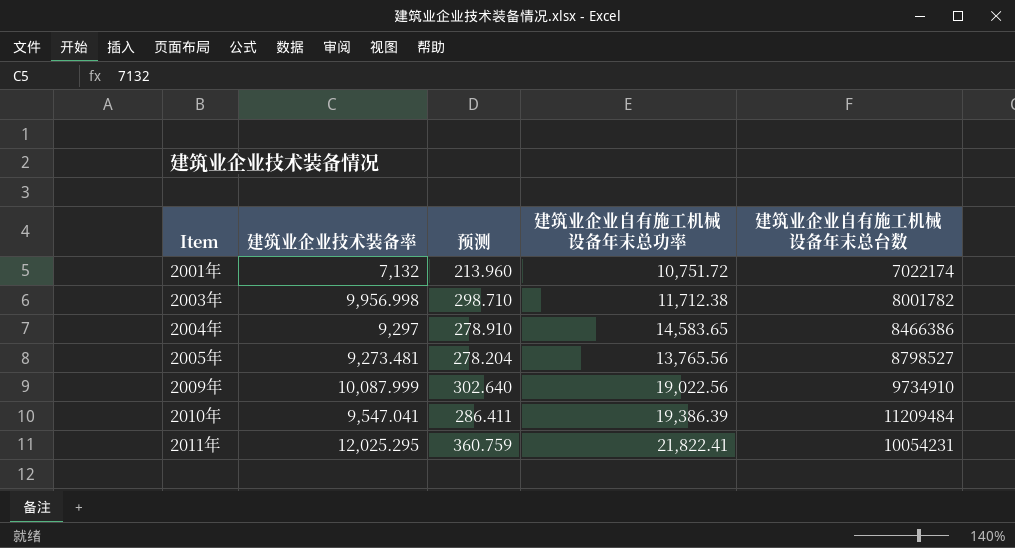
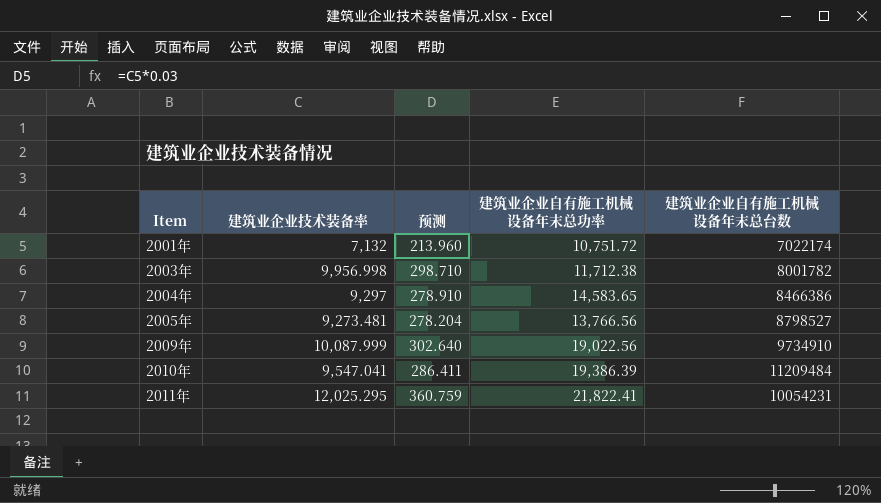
2005年 | 建筑业企业自有施工机械设备年末总功率: 13,765.56 -> 13,766.56

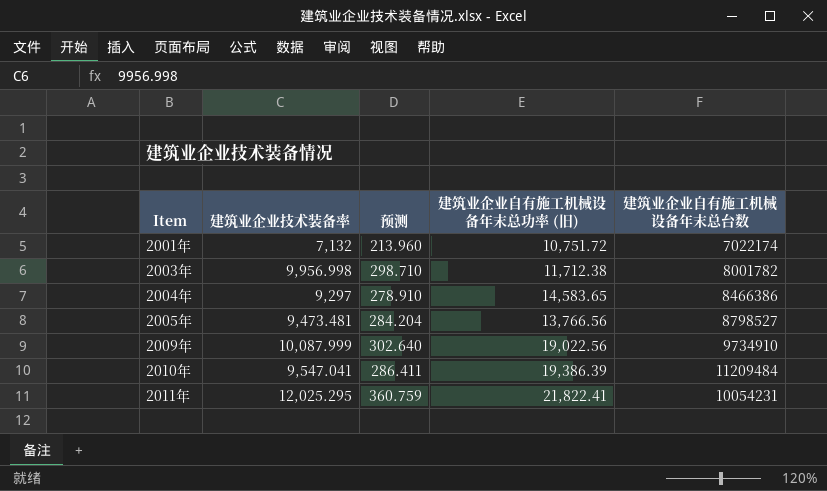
column name: 建筑业企业自有施工机械设备年末总功率 -> 建筑业企业自有施工机械设备年末总功率 (旧)
2005年 | 建筑业企业技术装备率: 9,273.481 -> 9,473.481
2005年 | 预测: 278.204 -> 284.204

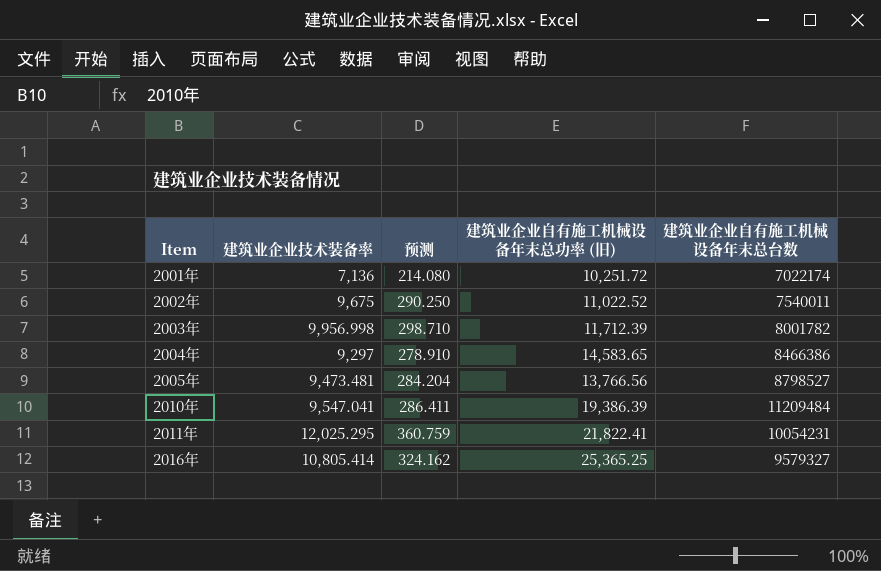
row 2009年: 10,087.999 | 302.640 | 19,022.56 | 9734910 -> none
2001年 | 建筑业企业技术装备率: 7,132 -> 7,136
2001年 | 预测: 213.960 -> 214.080
2001年 | 建筑业企业自有施工机械设备年末总功率 (旧): 10,751.72 -> 10,251.72
row 2002年: none -> 9,675 | 290.250 | 11,022.52 | 7540011
2003年 | 建筑业企业自有施工机械设备年末总功率 (旧): 11,712.38 -> 11,712.39
row 2016年: none -> 10,805.414 | 324.162 | 25,365.25 | 9579327

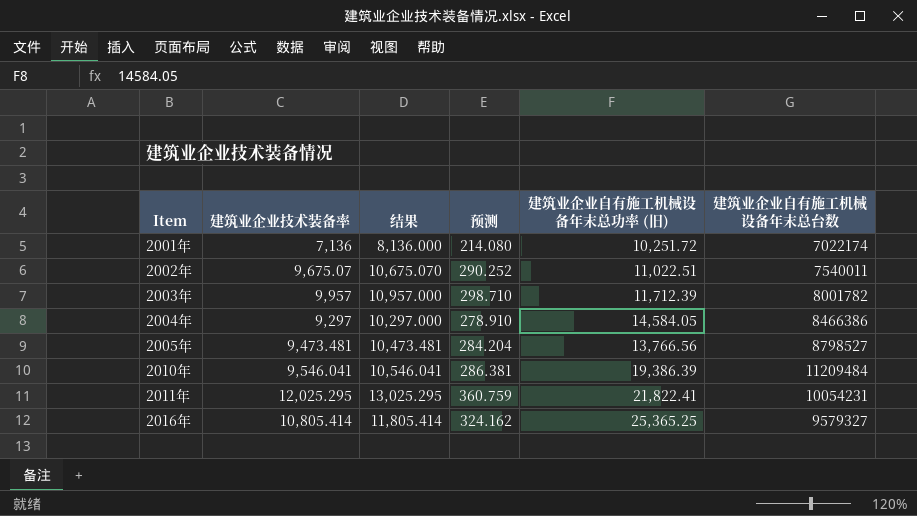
column 结果 | formula: none -> [建筑业企业技术装备率] + 1000
2002年 | 建筑业企业技术装备率: 9,675 -> 9,675.07
2002年 | 预测: 290.250 -> 290.252
2002年 | 建筑业企业自有施工机械设备年末总功率 (旧): 11,022.52 -> 11,022.51
2003年 | 建筑业企业技术装备率: 9,956.998 -> 9,957
2004年 | 建筑业企业自有施工机械设备年末总功率 (旧): 14,583.65 -> 14,584.05
2010年 | 建筑业企业技术装备率: 9,547.041 -> 9,546.041
2010年 | 预测: 286.411 -> 286.381

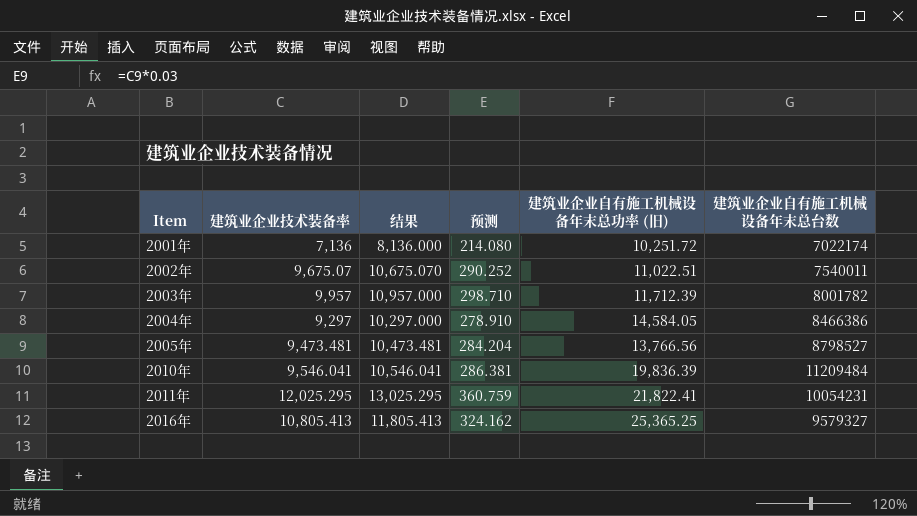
2010年 | 建筑业企业自有施工机械设备年末总功率 (旧): 19,386.39 -> 19,836.39
2016年 | 建筑业企业技术装备率: 10,805.414 -> 10,805.413
2016年 | 结果: 11,805.414 -> 11,805.413

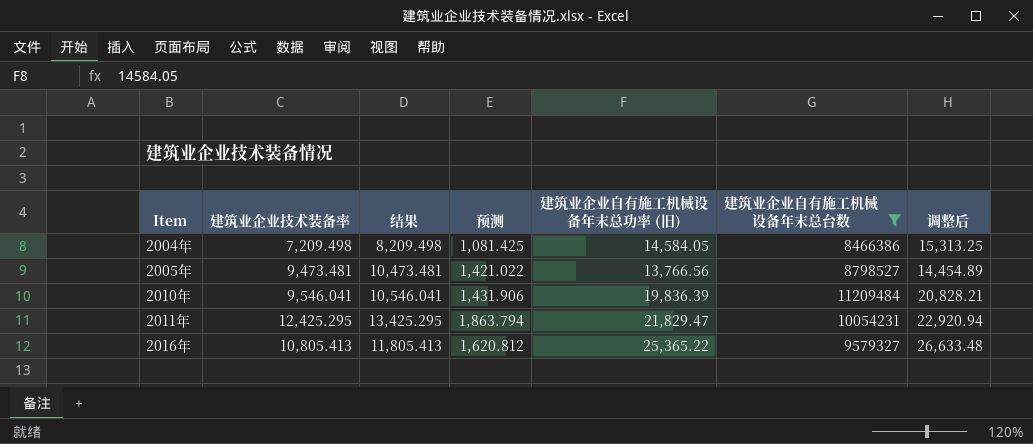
filter: none -> 建筑业企业自有施工机械设备年末总台数 >= 8466386
column 预测 | formula: [建筑业企业技术装备率] * 0.03 -> [建筑业企业技术装备率] * 0.15
column 调整后 | formula: none -> [建筑业企业自有施工机械设备年末总功率 (旧)] * 1.05
2004年 | 建筑业企业技术装备率: 9,297 -> 7,209.498
2004年 | 结果: 10,297.000 -> 8,209.498
2011年 | 建筑业企业技术装备率: 12,025.295 -> 12,425.295
2011年 | 结果: 13,025.295 -> 13,425.295
2011年 | 建筑业企业自有施工机械设备年末总功率 (旧): 21,822.41 -> 21,829.47
2016年 | 建筑业企业自有施工机械设备年末总功率 (旧): 25,365.25 -> 25,365.22

